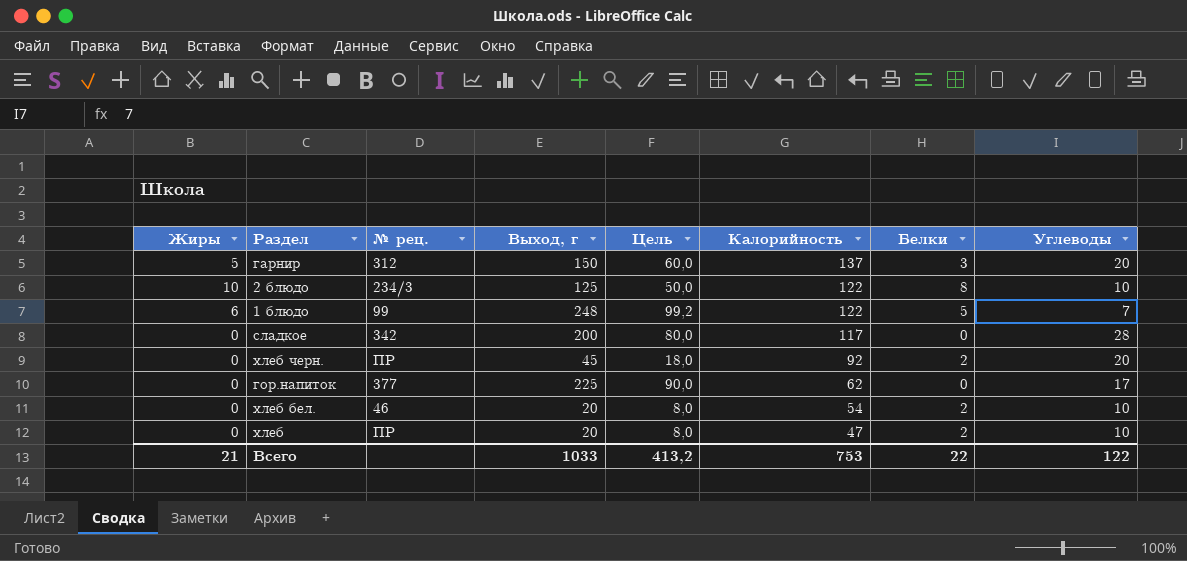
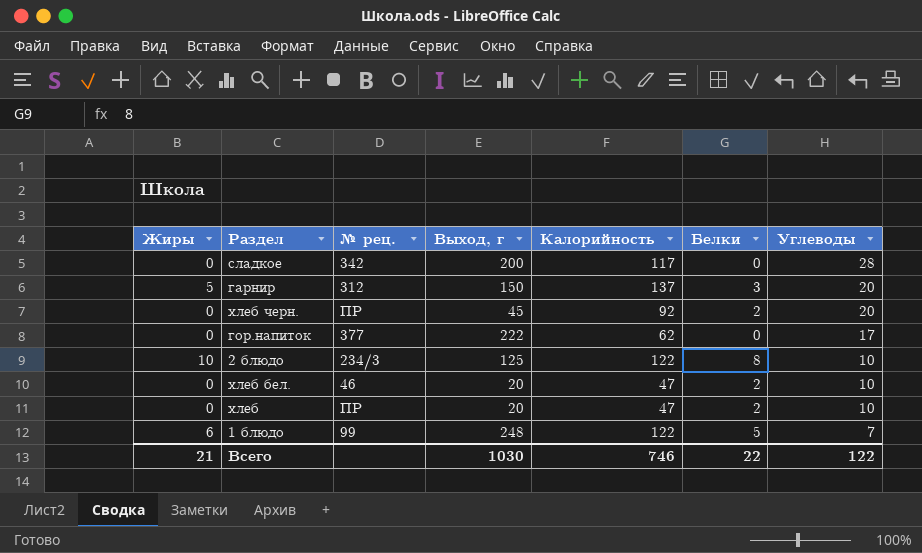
row order: Калорийность descending -> Углеводы descending
column Цель | formula: [Выход, г] * 0,4 -> none
гор.напиток | Выход, г: 225 -> 222
хлеб бел. | Калорийность: 54 -> 47
Всего | Выход, г: 1033 -> 1030
Всего | Калорийность: 753 -> 746

